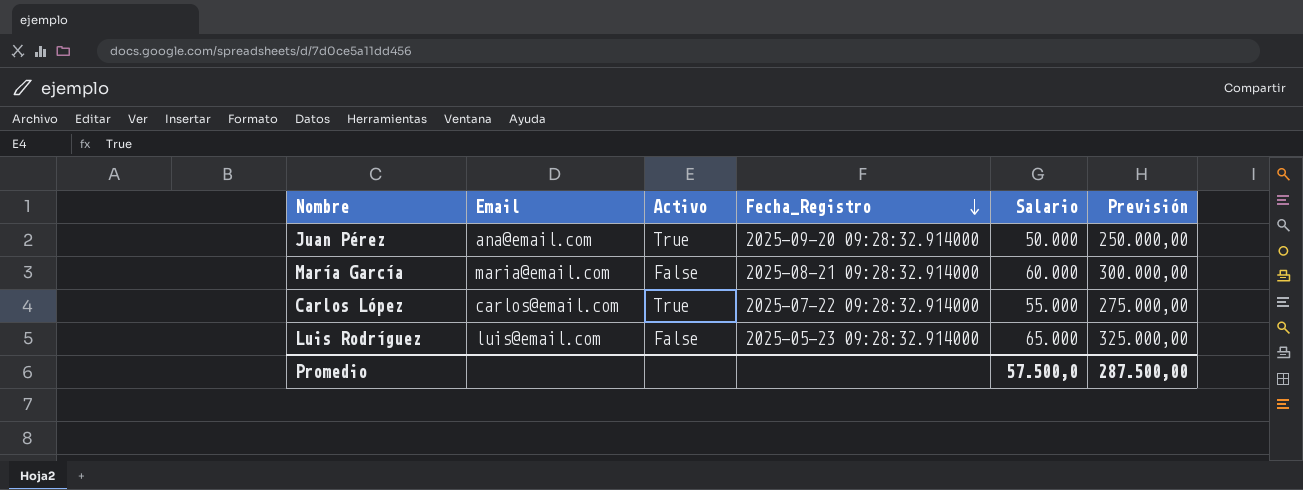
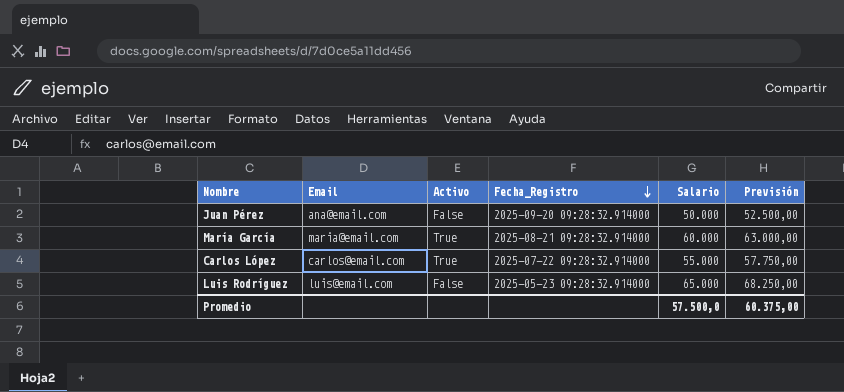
column Previsión | formula: [Salario] * 5 -> [Salario] * 1,05
Juan Pérez | Activo: True -> False
María García | Activo: False -> True
Promedio | Previsión: 287.500,00 -> 60.375,00

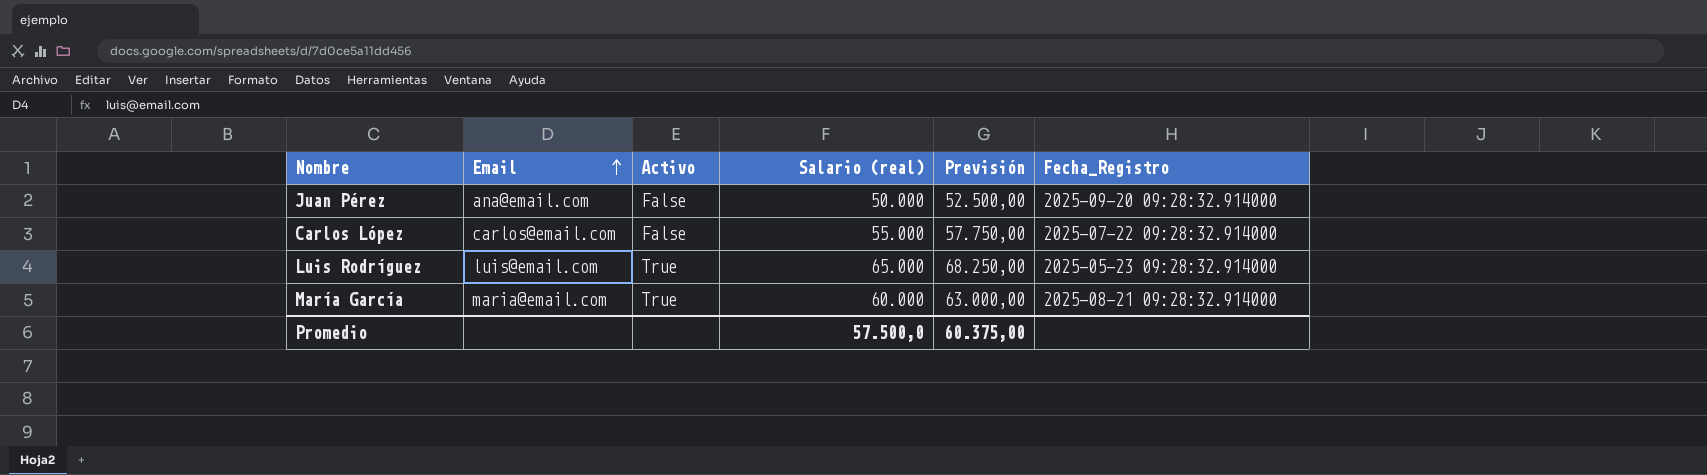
row order: Fecha_Registro descending -> Email ascending
column name: Salario -> Salario (real)
column Fecha_Registro | position: 4 -> 6
Carlos López | Activo: True -> False
Luis Rodríguez | Activo: False -> True

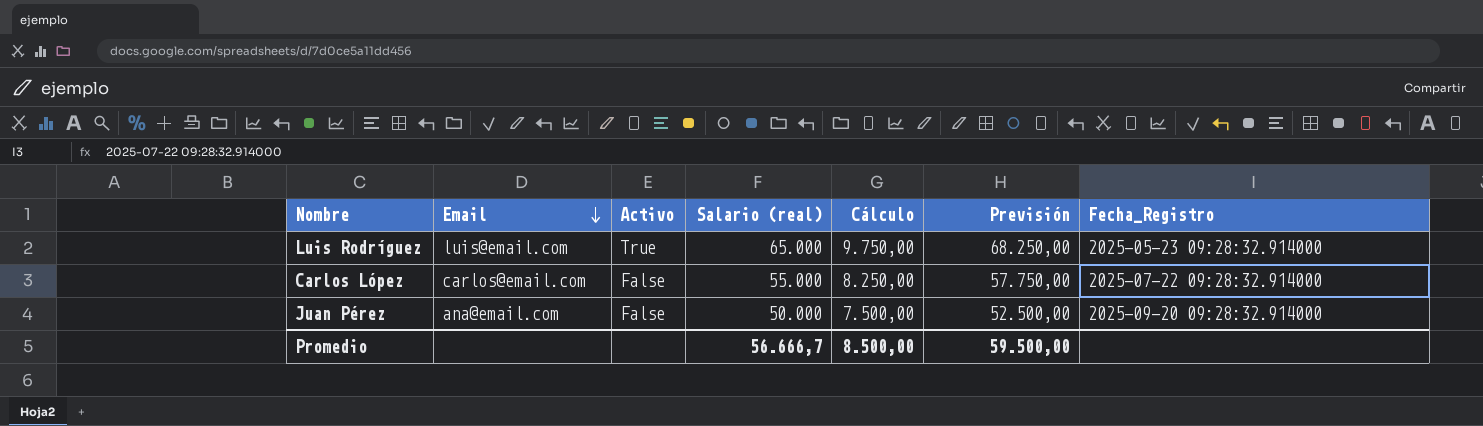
row order: Email ascending -> Email descending
column Cálculo | formula: none -> [Salario (real)] * 0,15
row María García: maria@email.com | True | 60.000 | 63.000,00 | 2025-08-21 09:28:32.914000 -> none
Promedio | Salario (real): 57.500,0 -> 56.666,7
Promedio | Previsión: 60.375,00 -> 59.500,00

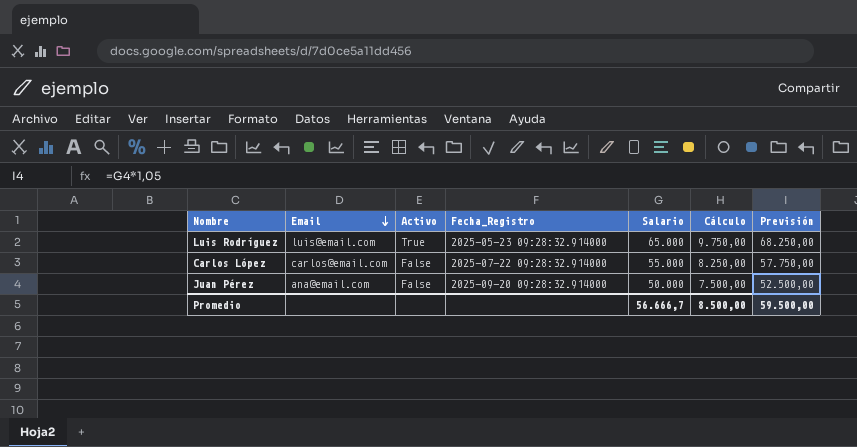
column Fecha_Registro | position: 7 -> 4
column name: Salario (real) -> Salario

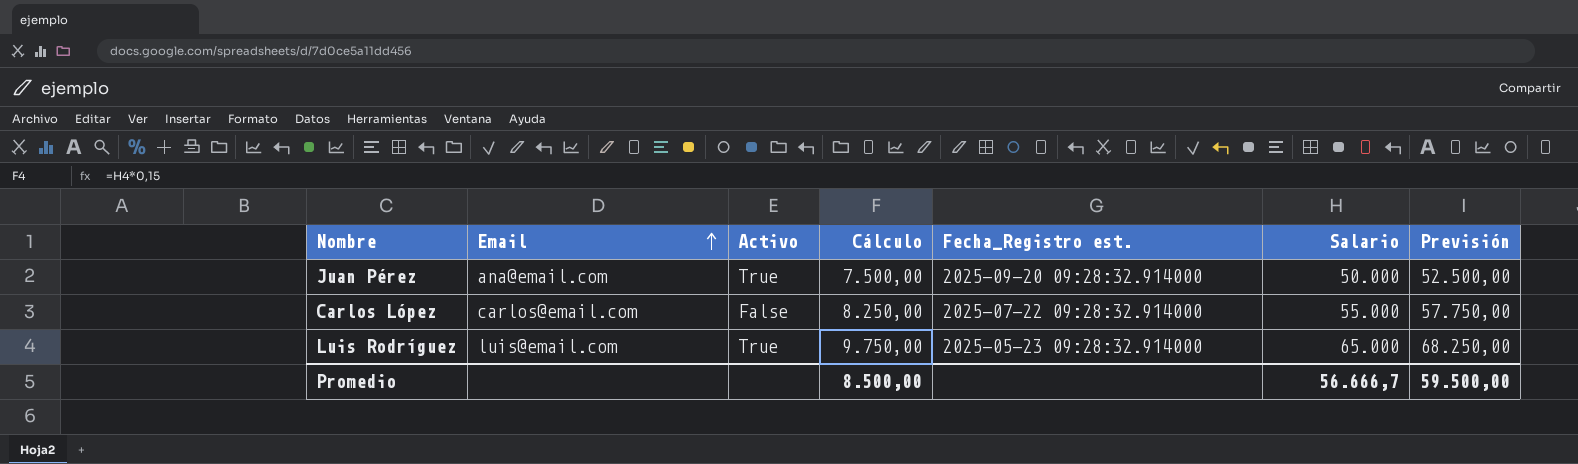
row order: Email descending -> Email ascending
column Cálculo | position: 6 -> 4
column name: Fecha_Registro -> Fecha_Registro est.
Juan Pérez | Activo: False -> True

